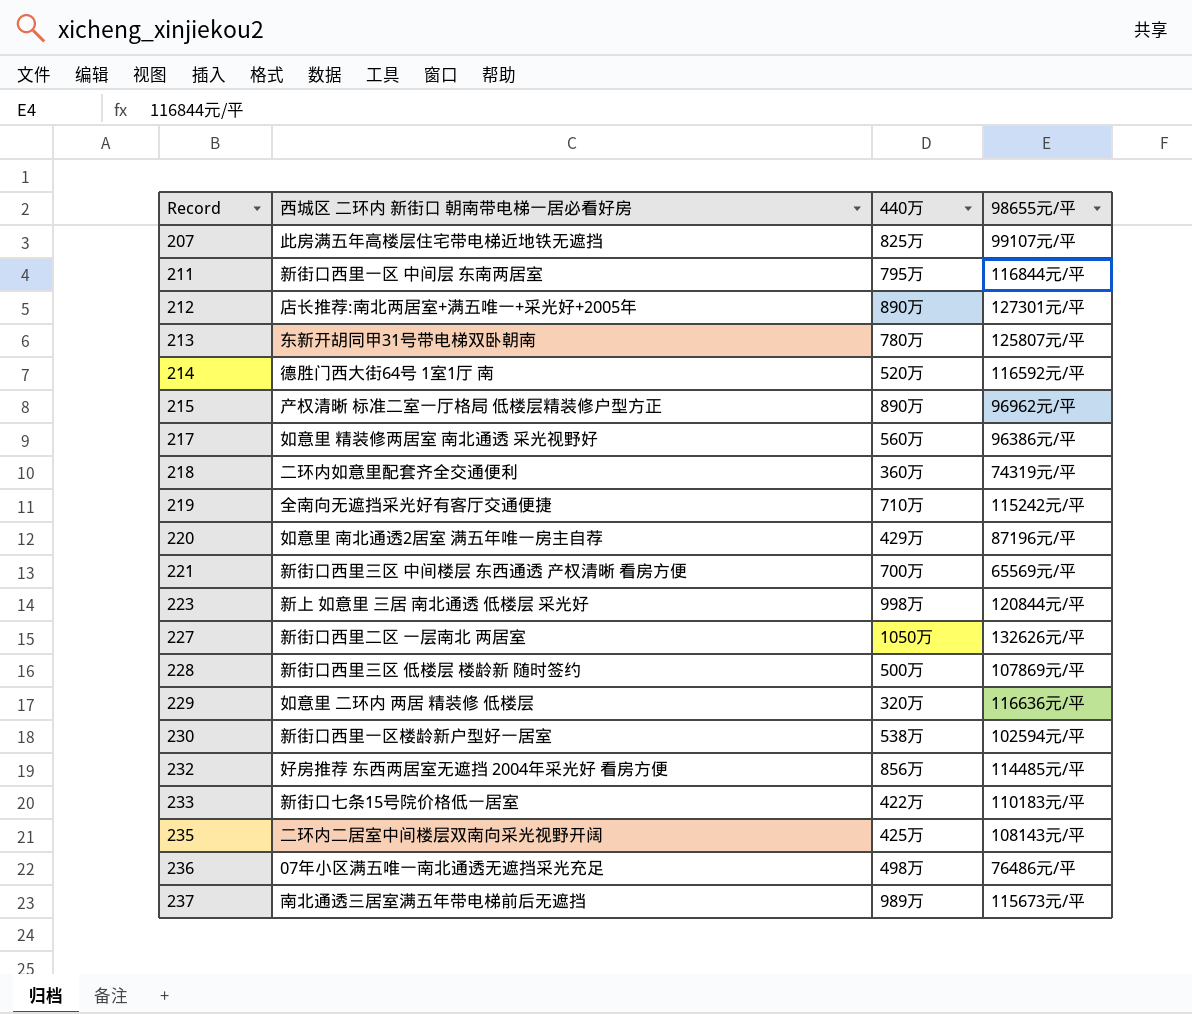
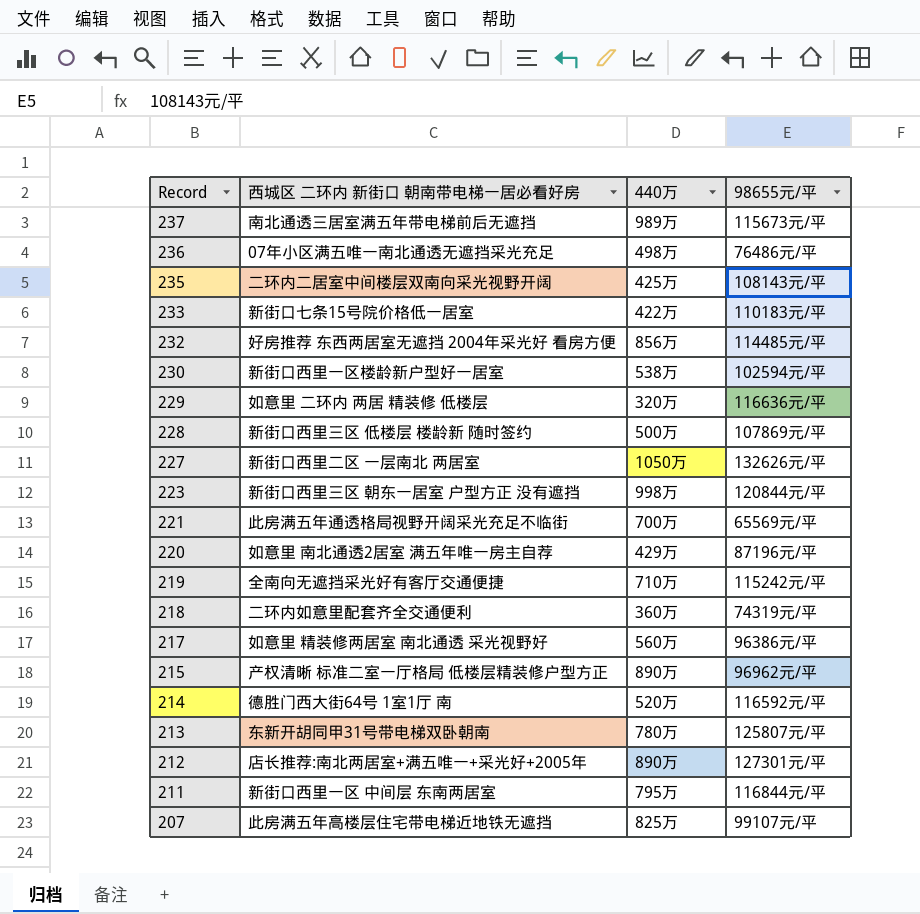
row order: Record ascending -> Record descending
223 | 西城区 二环内 新街口 朝南带电梯一居必看好房: 新上 如意里 三居 南北通透 低楼层 采光好 -> 新街口西里三区 朝东一居室 户型方正 没有遮挡
221 | 西城区 二环内 新街口 朝南带电梯一居必看好房: 新街口西里三区 中间楼层 东西通透 产权清晰 看房方便 -> 此房满五年通透格局视野开阔采光充足不临街

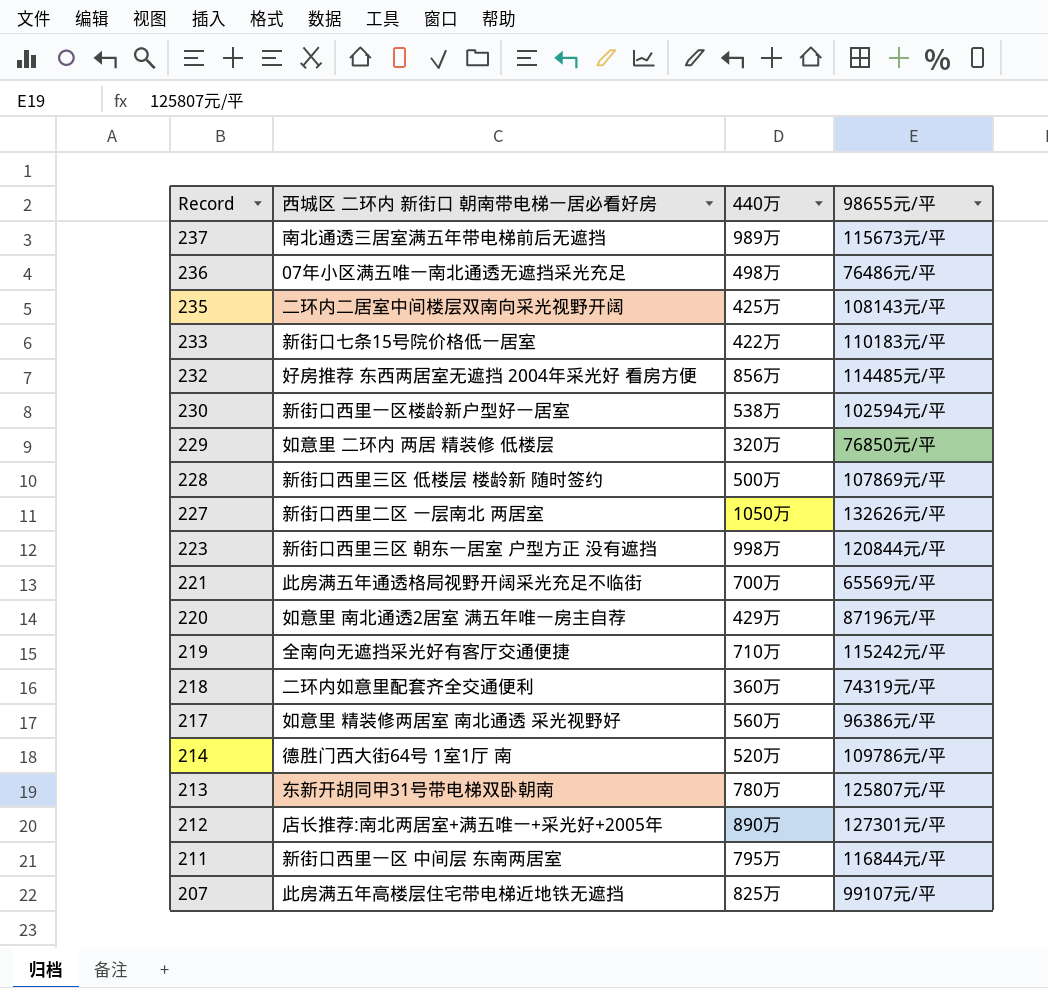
row 215: 产权清晰 标准二室一厅格局 低楼层精装修户型方正 | 890万 | 96962元/平 -> none
229 | 98655元/平: 116636元/平 -> 76850元/平
214 | 98655元/平: 116592元/平 -> 109786元/平

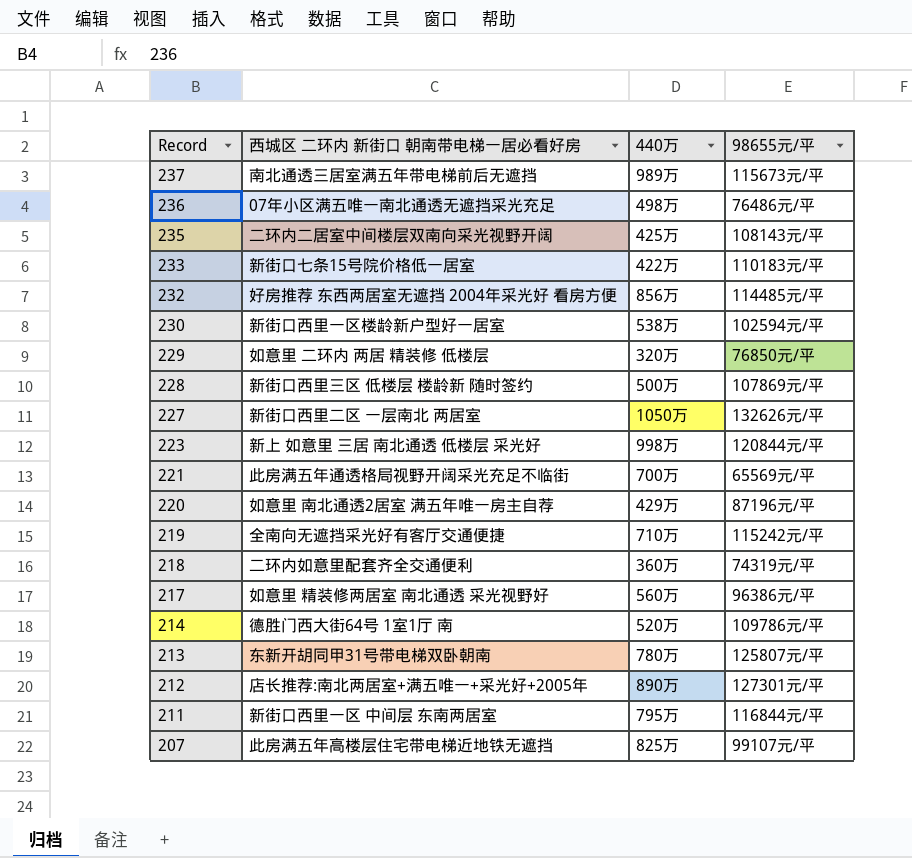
223 | 西城区 二环内 新街口 朝南带电梯一居必看好房: 新街口西里三区 朝东一居室 户型方正 没有遮挡 -> 新上 如意里 三居 南北通透 低楼层 采光好

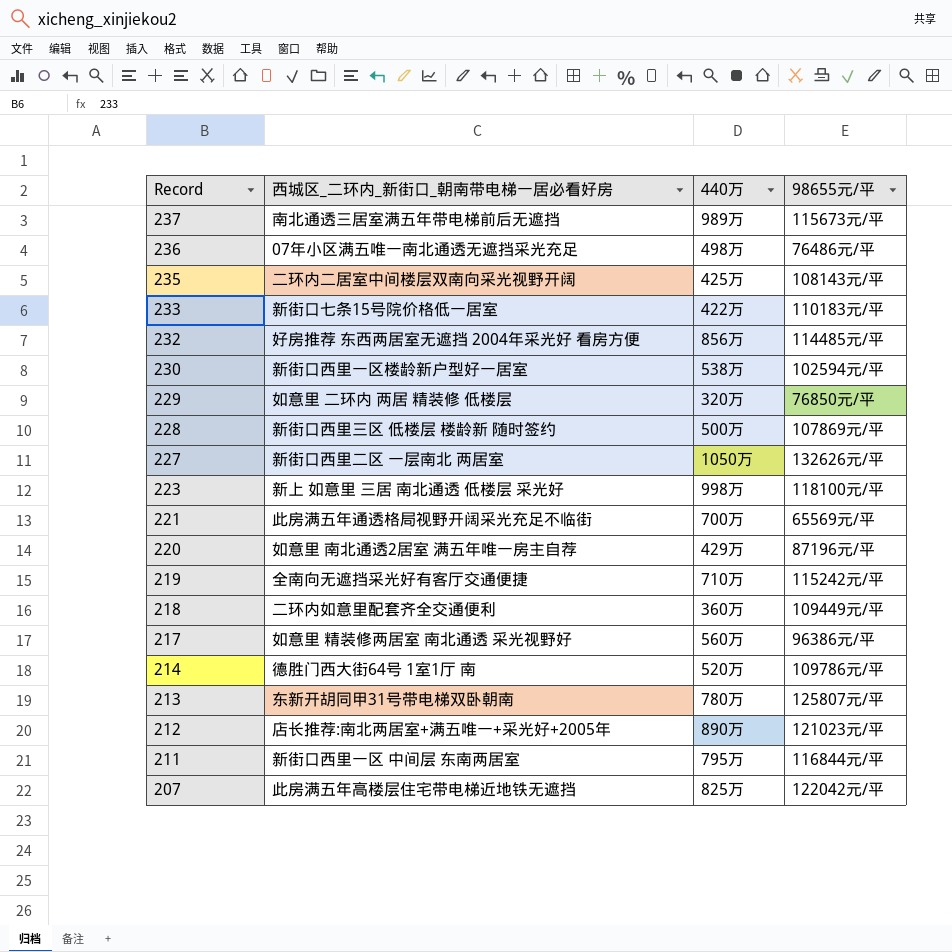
column name: 西城区 二环内 新街口 朝南带电梯一居必看好房 -> 西城区_二环内_新街口_朝南带电梯一居必看好房
223 | 98655元/平: 120844元/平 -> 118100元/平
218 | 98655元/平: 74319元/平 -> 109449元/平
212 | 98655元/平: 127301元/平 -> 121023元/平
207 | 98655元/平: 99107元/平 -> 122042元/平

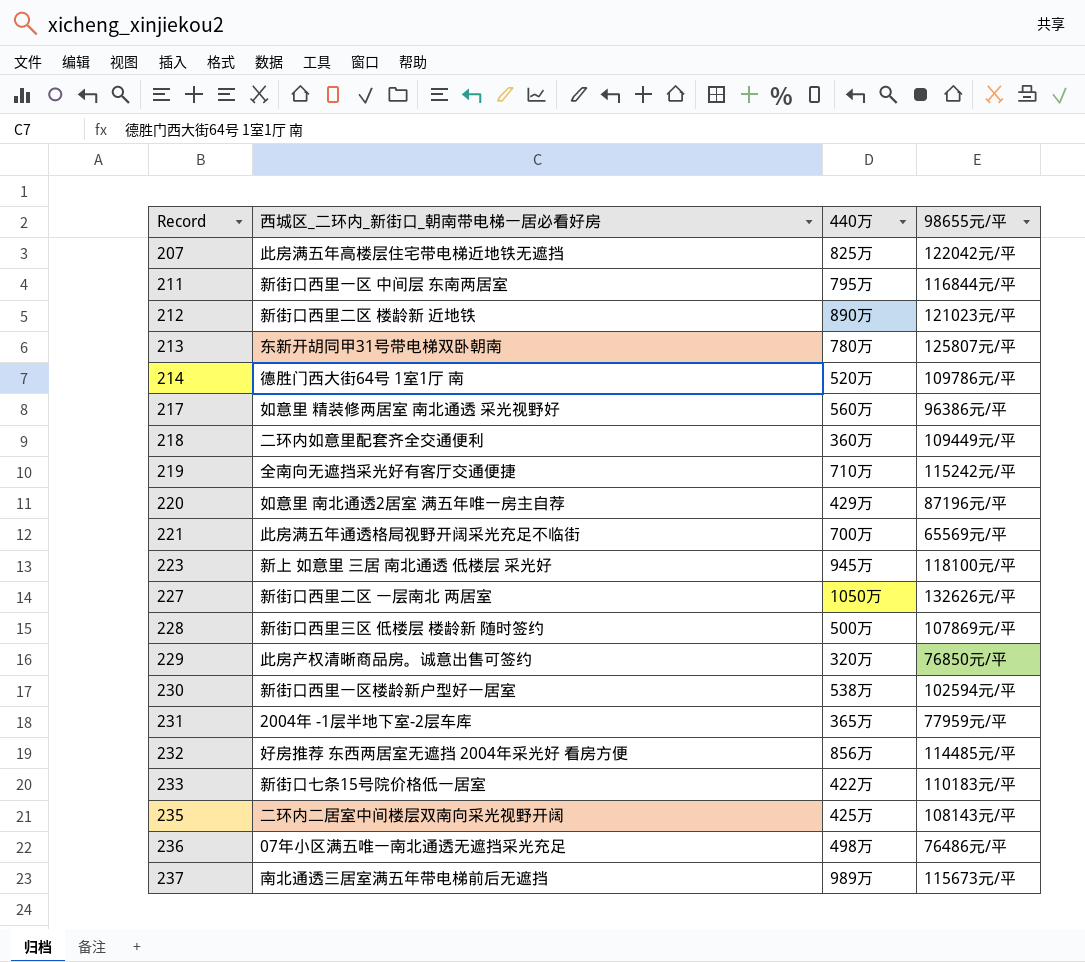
row order: Record descending -> Record ascending
212 | 西城区_二环内_新街口_朝南带电梯一居必看好房: 店长推荐:南北两居室+满五唯一+采光好+2005年 -> 新街口西里二区 楼龄新 近地铁
223 | 440万: 998万 -> 945万
229 | 西城区_二环内_新街口_朝南带电梯一居必看好房: 如意里 二环内 两居 精装修 低楼层 -> 此房产权清晰商品房。诚意出售可签约
row 231: none -> 2004年 -1层半地下室-2层车库 | 365万 | 77959元/平

